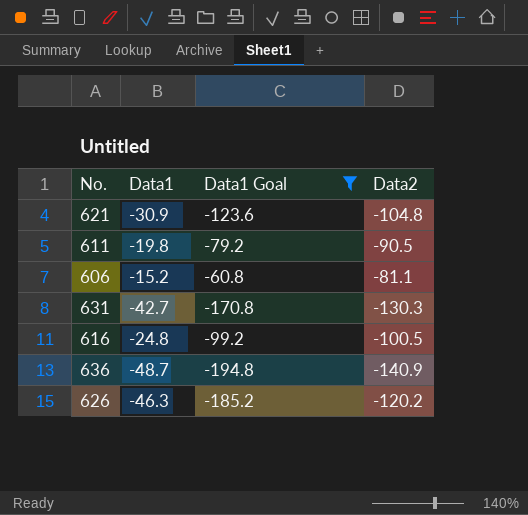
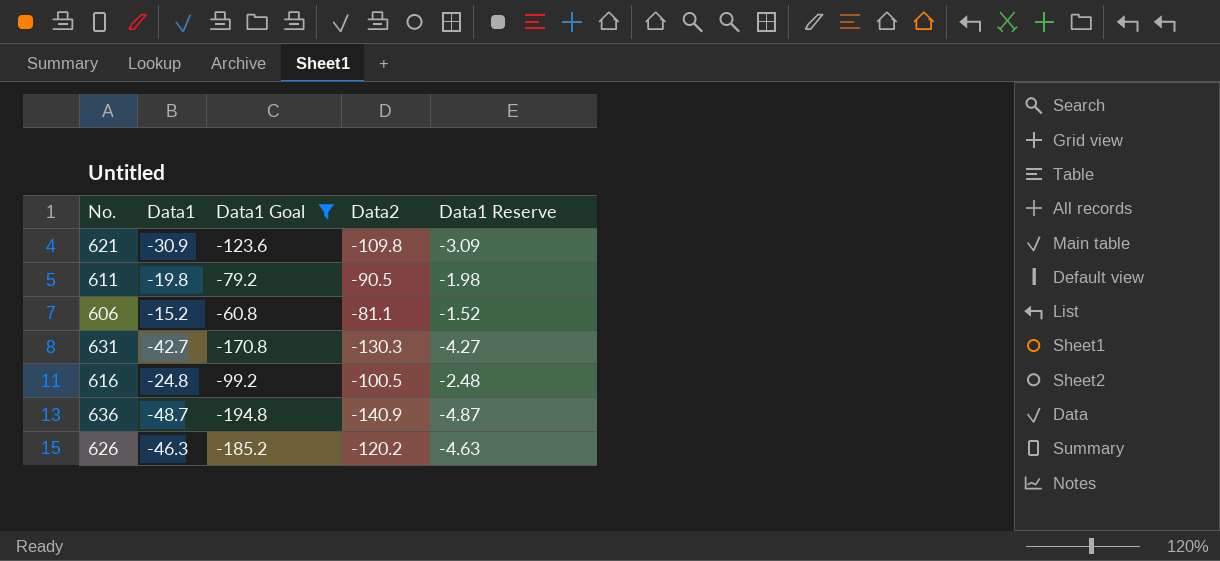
column Data1 Reserve | formula: none -> [Data1] * 0.1
621 | Data2: -104.8 -> -109.8

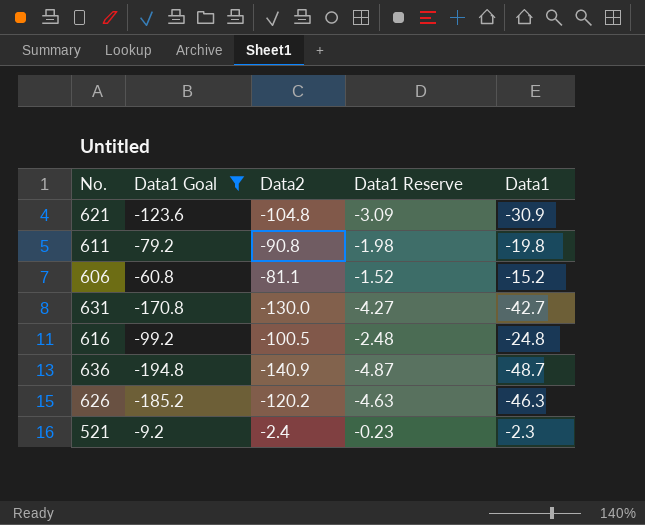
column Data1 | position: 2 -> 5
621 | Data2: -109.8 -> -104.8
611 | Data2: -90.5 -> -90.8
631 | Data2: -130.3 -> -130.0
row 521: none -> -9.2 | -2.4 | -0.23 | -2.3

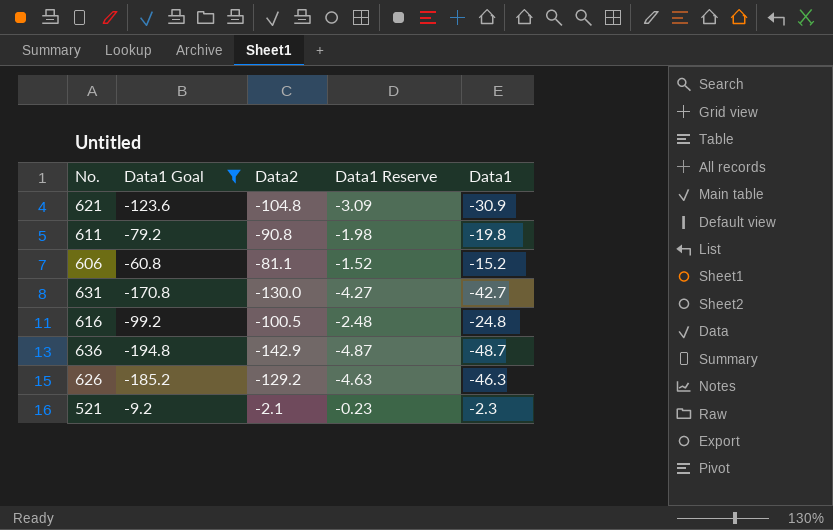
636 | Data2: -140.9 -> -142.9
626 | Data2: -120.2 -> -129.2
521 | Data2: -2.4 -> -2.1

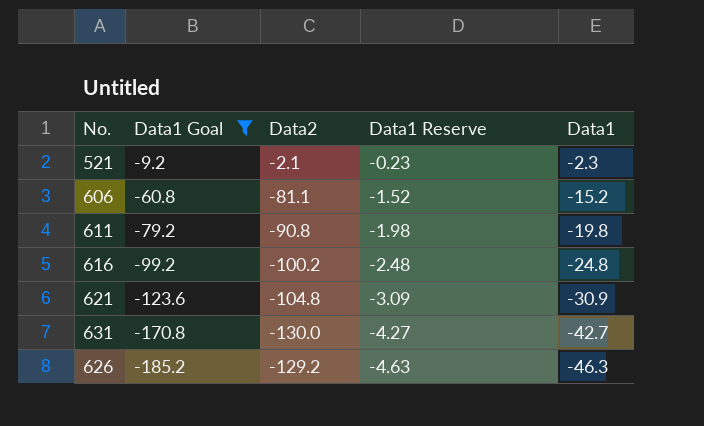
row order: none -> Data1 Goal descending
row 636: -194.8 | -142.9 | -4.87 | -48.7 -> none
616 | Data2: -100.5 -> -100.2

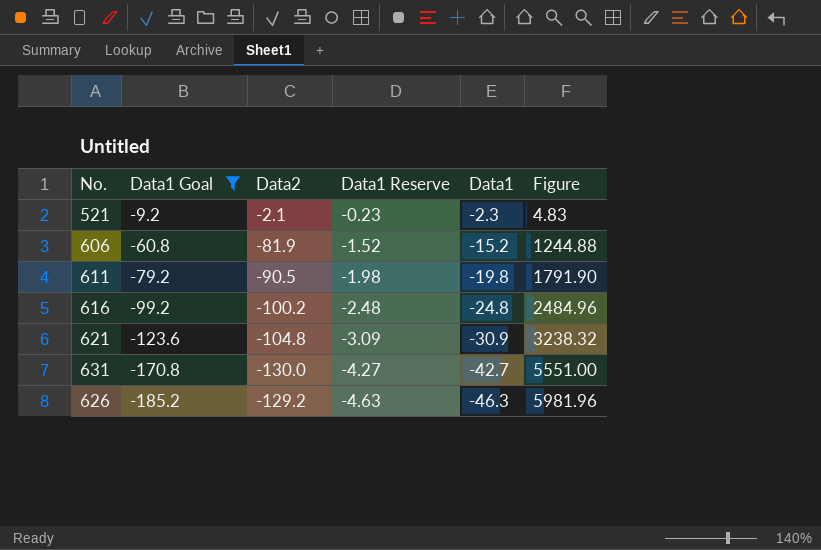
column Figure | formula: none -> [Data2] * [Data1]
606 | Data2: -81.1 -> -81.9
611 | Data2: -90.8 -> -90.5

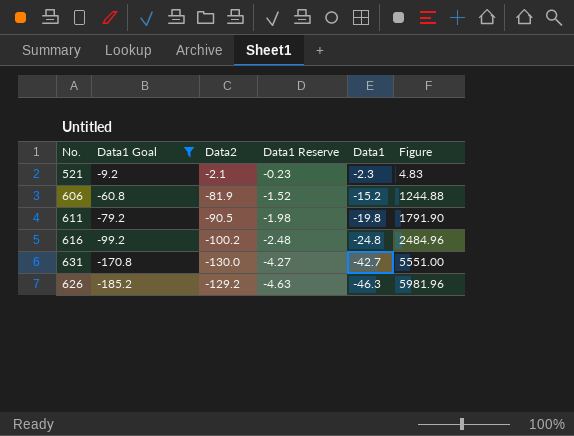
row 621: -123.6 | -104.8 | -3.09 | -30.9 | 3238.32 -> none

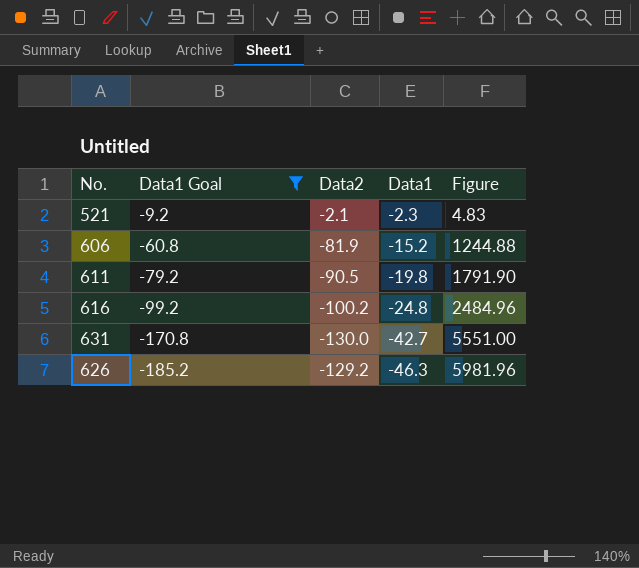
column Data1 Reserve | formula: [Data1] * 0.1 -> none

